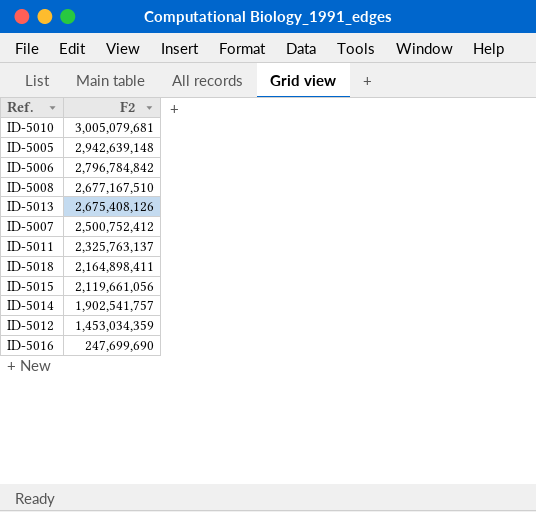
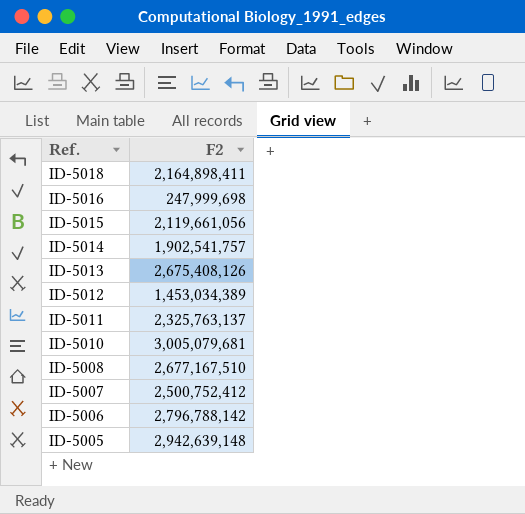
row order: F2 descending -> Ref. descending
ID-5016 | F2: 247,699,690 -> 247,999,698
ID-5012 | F2: 1,453,034,359 -> 1,453,034,389
ID-5006 | F2: 2,796,784,842 -> 2,796,788,142

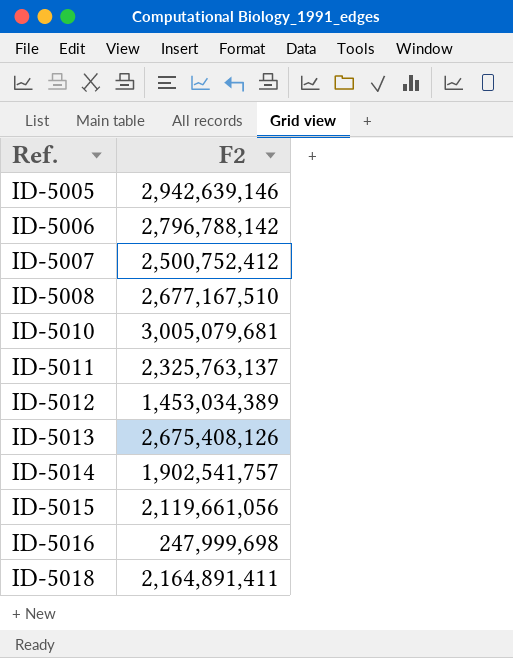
row order: Ref. descending -> Ref. ascending
ID-5005 | F2: 2,942,639,148 -> 2,942,639,146
ID-5018 | F2: 2,164,898,411 -> 2,164,891,411

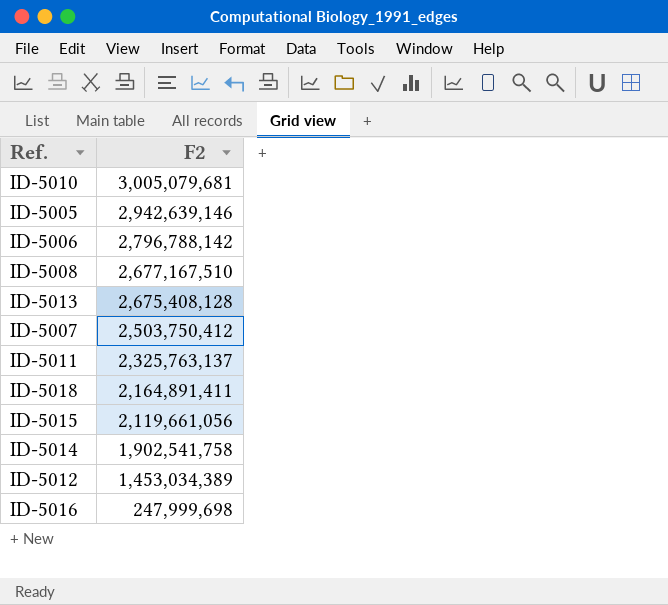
row order: Ref. ascending -> F2 descending
ID-5013 | F2: 2,675,408,126 -> 2,675,408,128
ID-5007 | F2: 2,500,752,412 -> 2,503,750,412
ID-5014 | F2: 1,902,541,757 -> 1,902,541,758

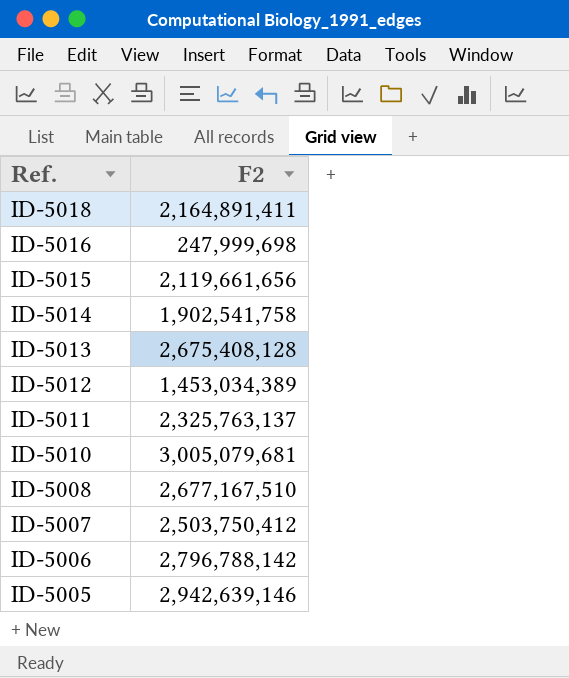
row order: F2 descending -> Ref. descending
ID-5015 | F2: 2,119,661,056 -> 2,119,661,656

